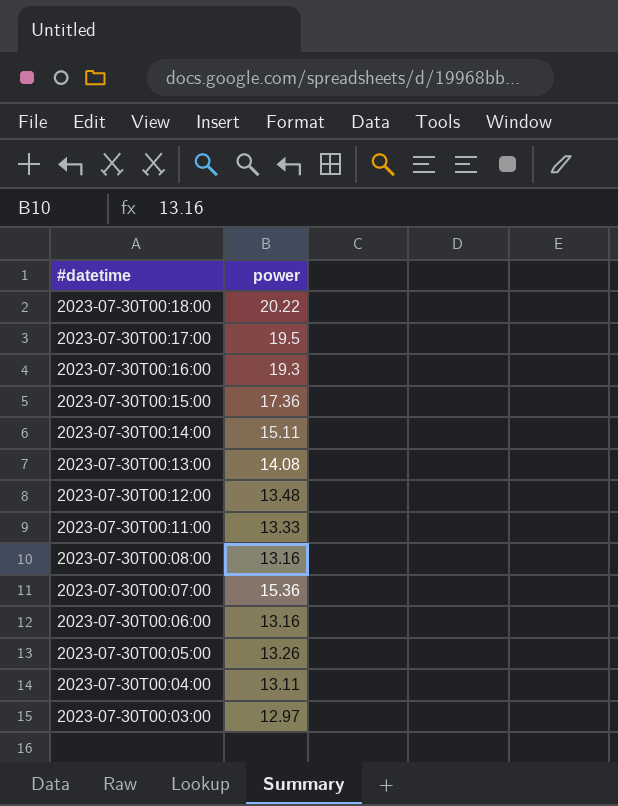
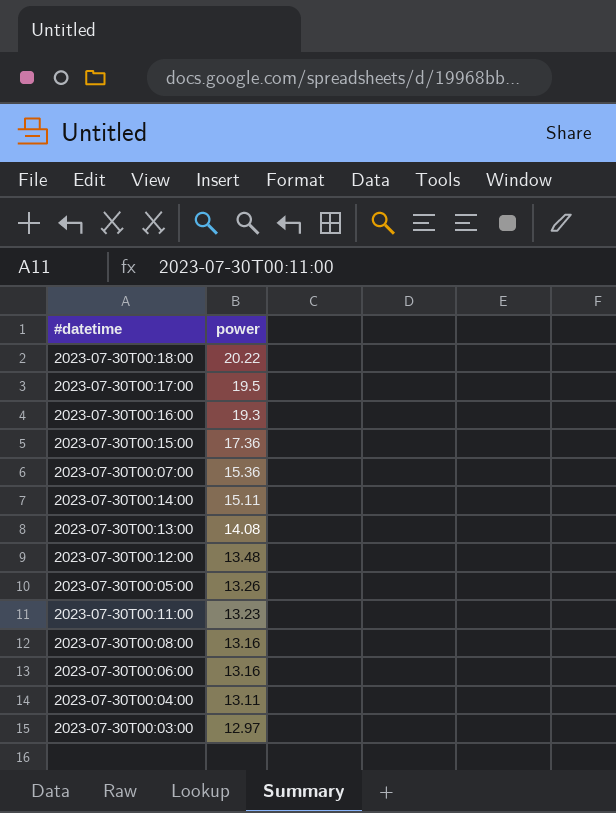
row order: #datetime descending -> power descending
2023-07-30T00:11:00 | power: 13.33 -> 13.23

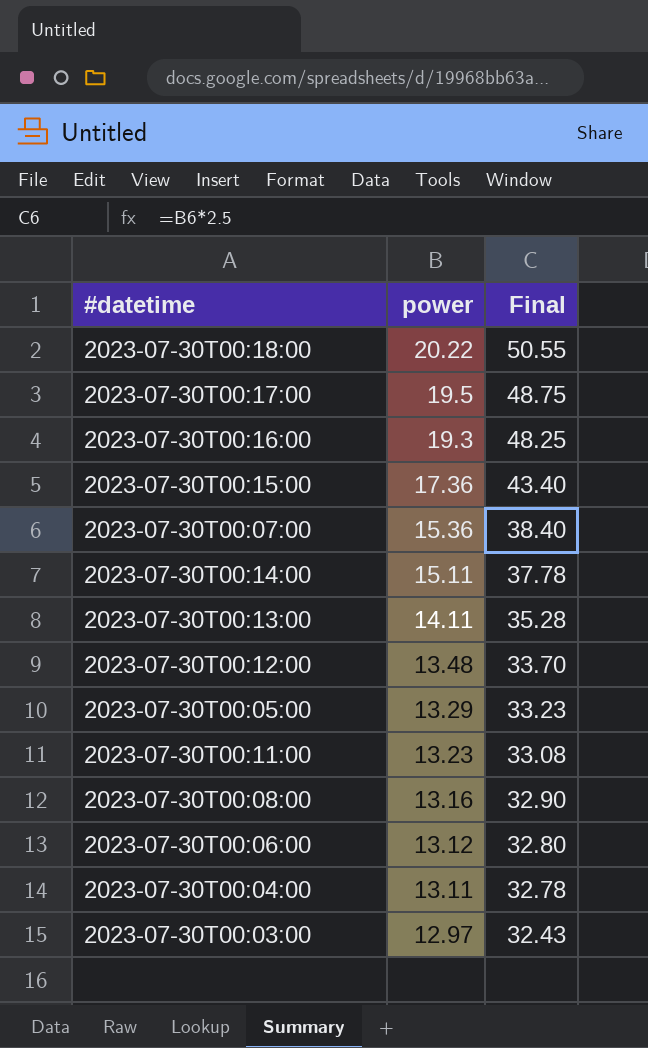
column Final | formula: none -> [power] * 2.5
2023-07-30T00:13:00 | power: 14.08 -> 14.11
2023-07-30T00:05:00 | power: 13.26 -> 13.29
2023-07-30T00:06:00 | power: 13.16 -> 13.12

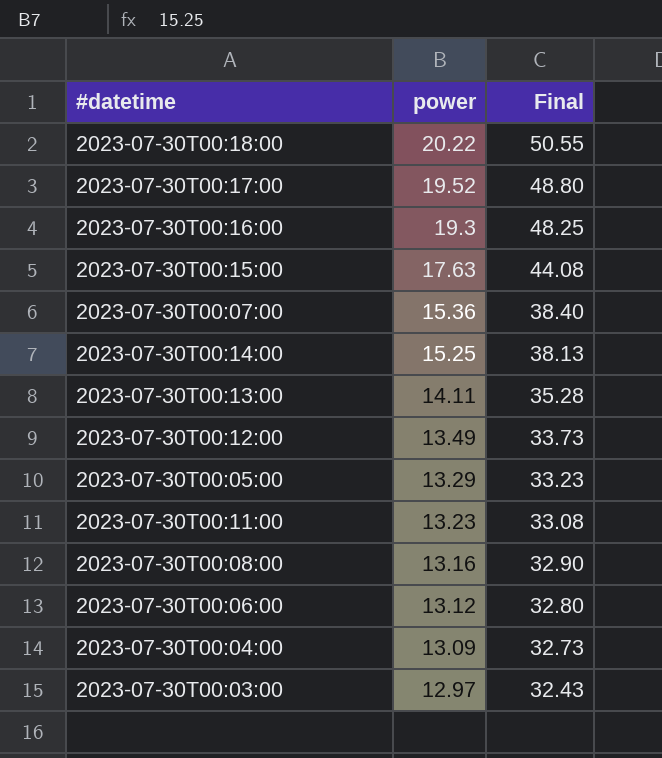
2023-07-30T00:17:00 | power: 19.5 -> 19.52
2023-07-30T00:17:00 | Final: 48.75 -> 48.80
2023-07-30T00:15:00 | power: 17.36 -> 17.63
2023-07-30T00:15:00 | Final: 43.40 -> 44.08
2023-07-30T00:14:00 | power: 15.11 -> 15.25
2023-07-30T00:14:00 | Final: 37.78 -> 38.13
2023-07-30T00:12:00 | power: 13.48 -> 13.49
2023-07-30T00:12:00 | Final: 33.70 -> 33.73
2023-07-30T00:04:00 | power: 13.11 -> 13.09
2023-07-30T00:04:00 | Final: 32.78 -> 32.73

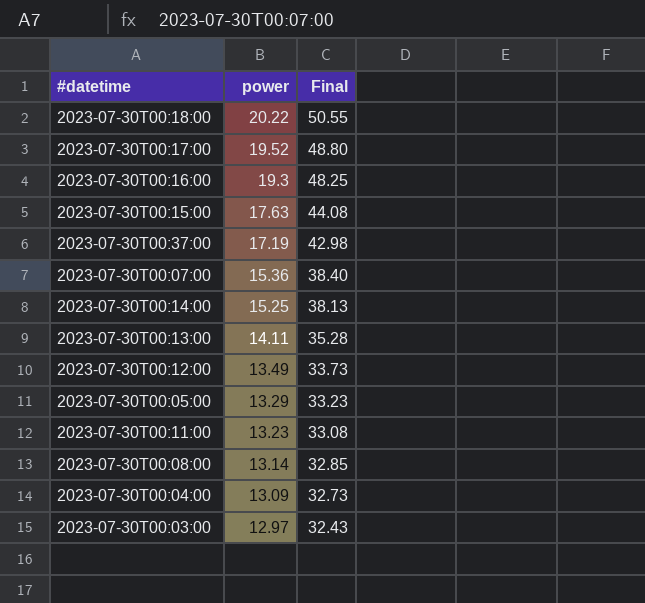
row 2023-07-30T00:06:00: 13.12 | 32.80 -> none
row 2023-07-30T00:37:00: none -> 17.19 | 42.98
2023-07-30T00:08:00 | power: 13.16 -> 13.14
2023-07-30T00:08:00 | Final: 32.90 -> 32.85

